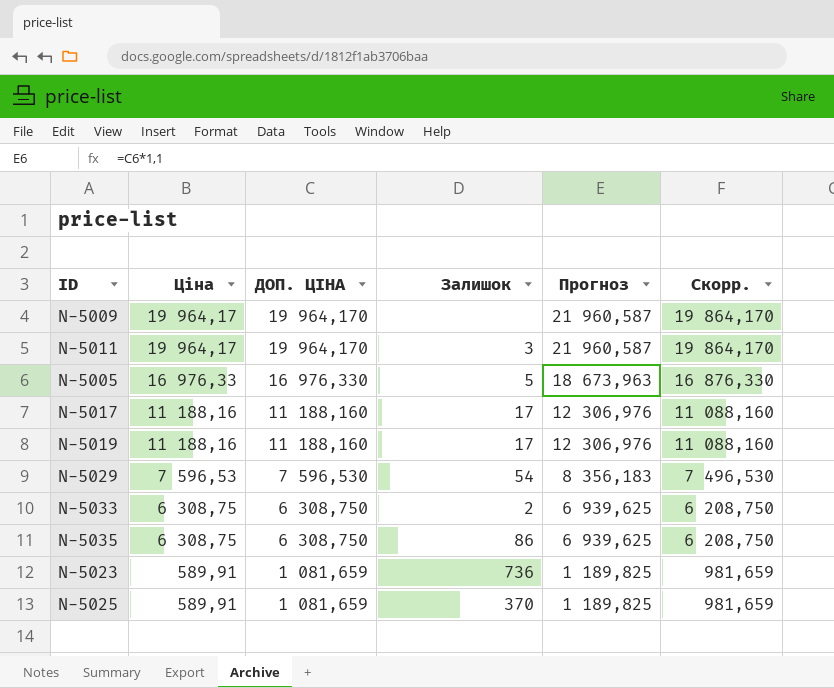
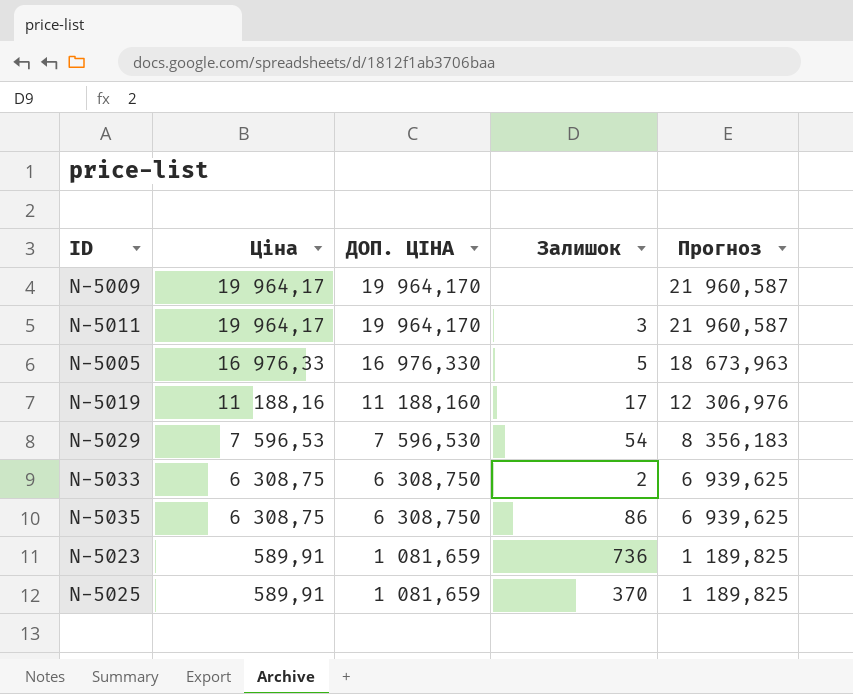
column Скорр. | formula: [ДОП. ЦІНА] - 100 -> none
row N-5017: 11 188,16 | 11 188,160 | 17 | 12 306,976 | 11 088,160 -> none

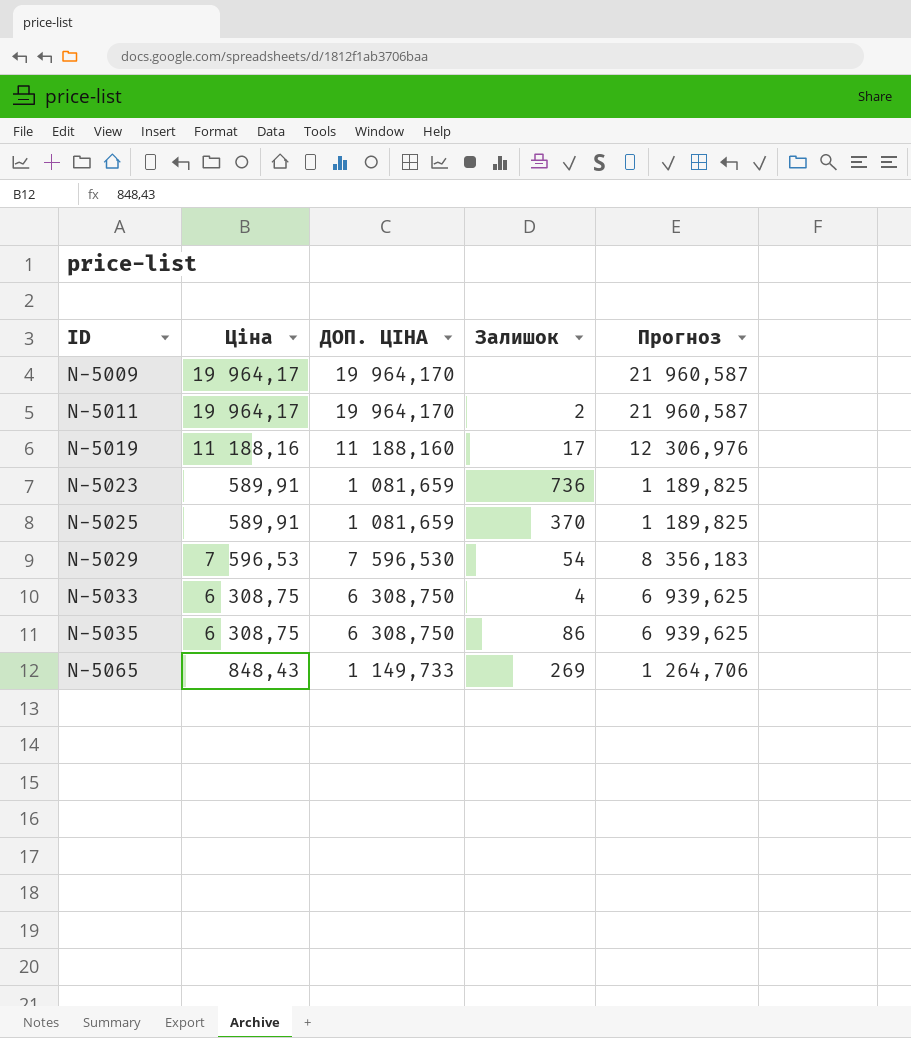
row order: Ціна descending -> ID ascending
row N-5005: 16 976,33 | 16 976,330 | 5 | 18 673,963 -> none
N-5011 | Залишок: 3 -> 2
N-5033 | Залишок: 2 -> 4
row N-5065: none -> 848,43 | 1 149,733 | 269 | 1 264,706

